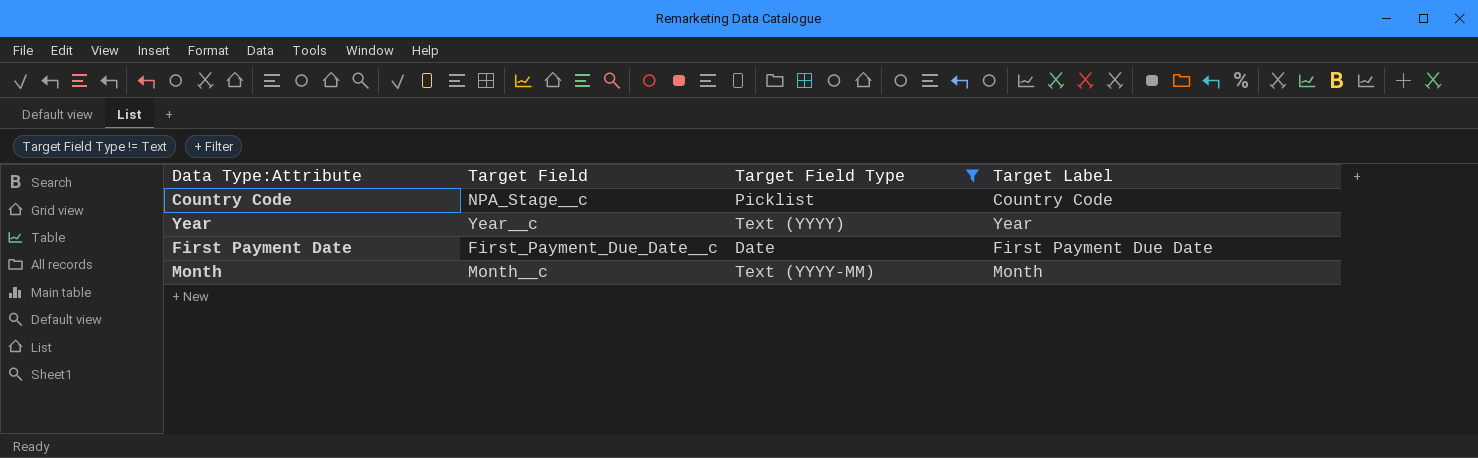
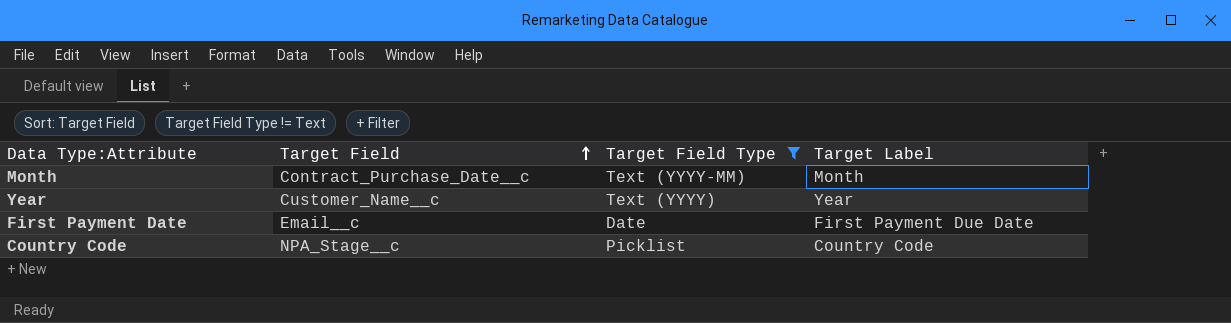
row order: none -> Target Field ascending
Month | Target Field: Month__c -> Contract_Purchase_Date__c
Year | Target Field: Year__c -> Customer_Name__c
First Payment Date | Target Field: First_Payment_Due_Date__c -> Email__c

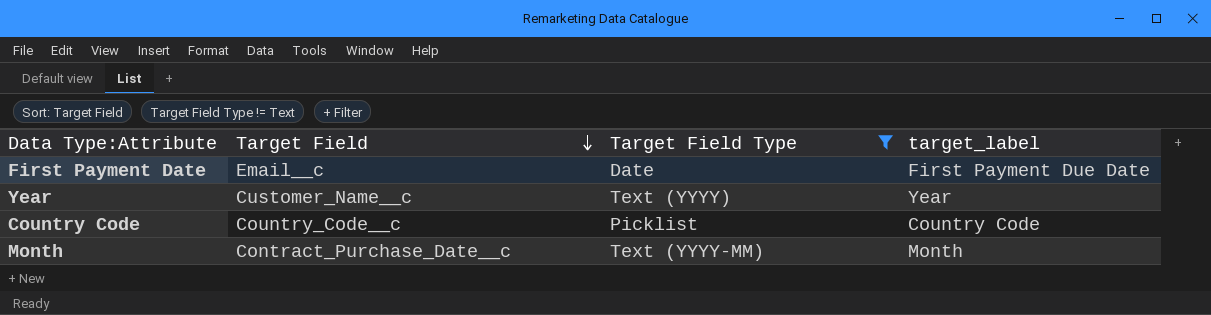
row order: Target Field ascending -> Target Field descending
column name: Target Label -> target_label
Country Code | Target Field: NPA_Stage__c -> Country_Code__c

